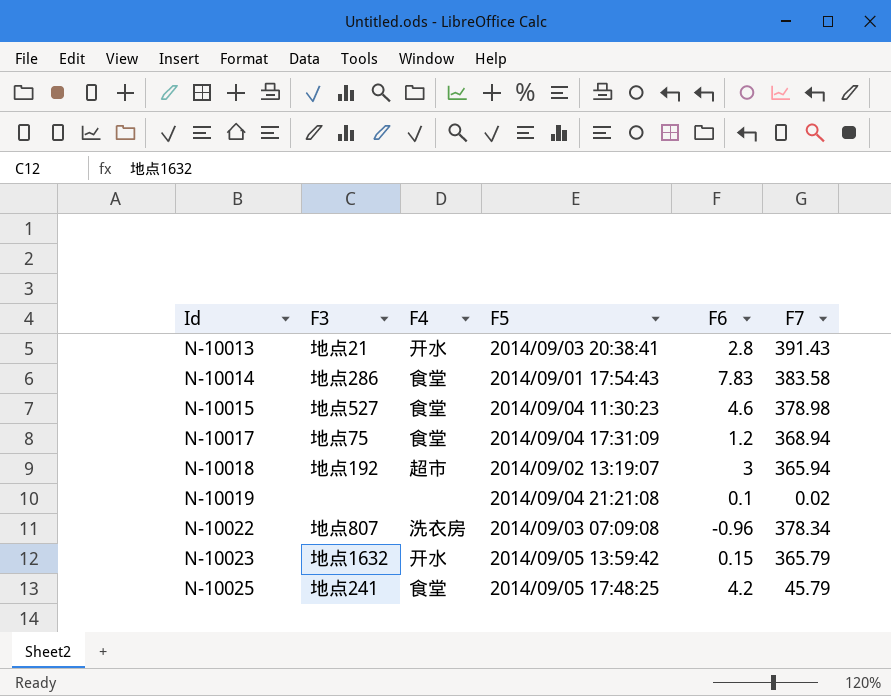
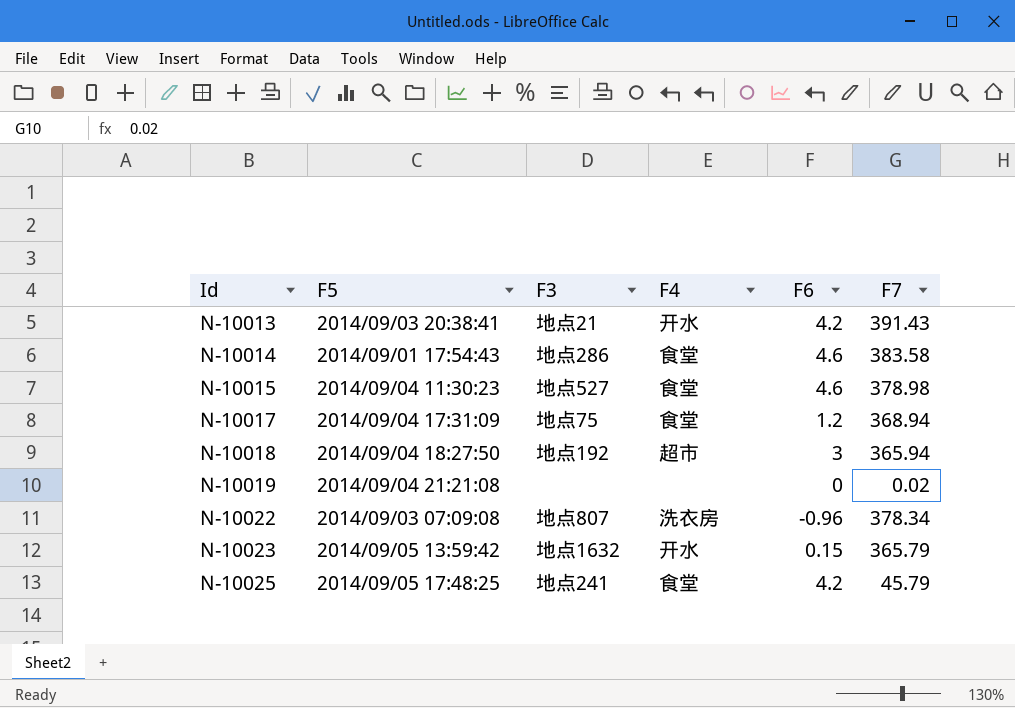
column F5 | position: 4 -> 2
N-10013 | F6: 2.8 -> 4.2
N-10014 | F6: 7.83 -> 4.6
N-10018 | F5: 2014/09/02 13:19:07 -> 2014/09/04 18:27:50
N-10019 | F6: 0.1 -> 0

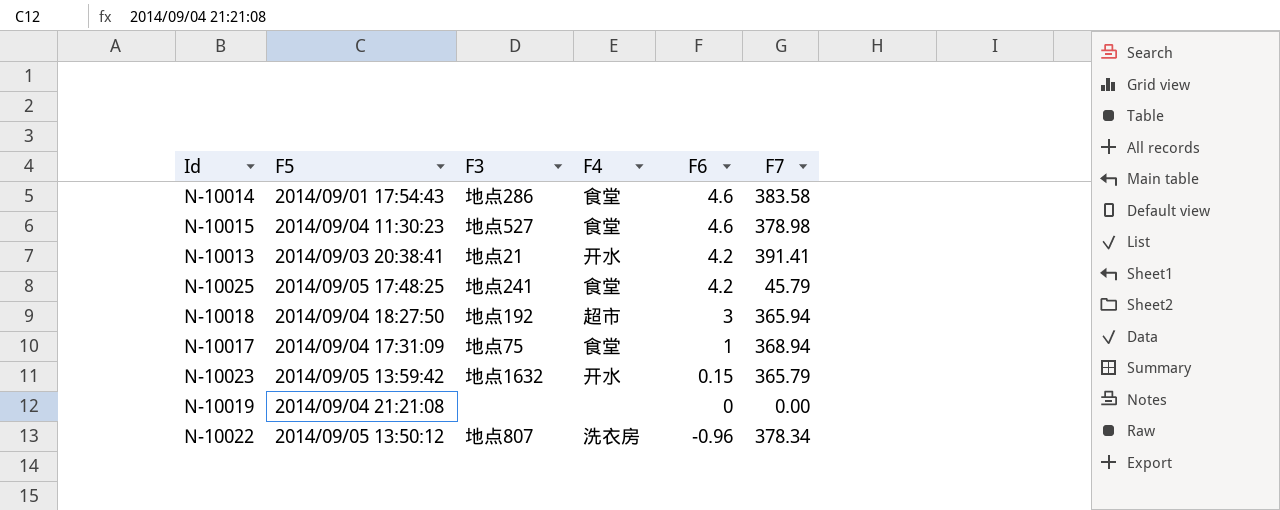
row order: Id ascending -> F6 descending
N-10013 | F7: 391.43 -> 391.41
N-10017 | F6: 1.2 -> 1
N-10019 | F7: 0.02 -> 0.00
N-10022 | F5: 2014/09/03 07:09:08 -> 2014/09/05 13:50:12

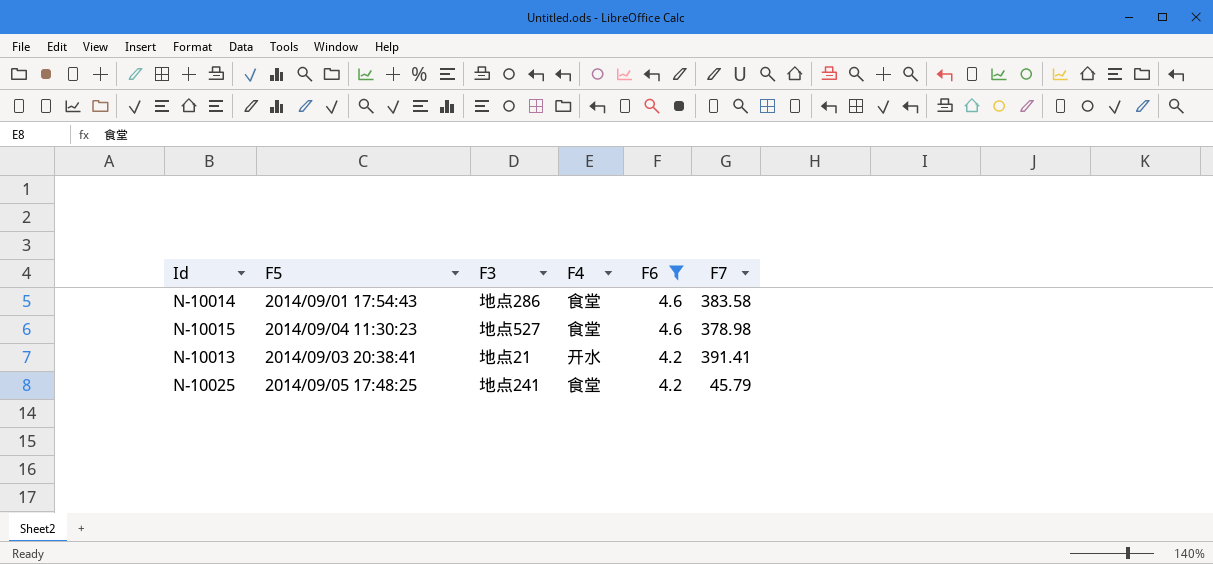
filter: none -> F6 >= 4.2

